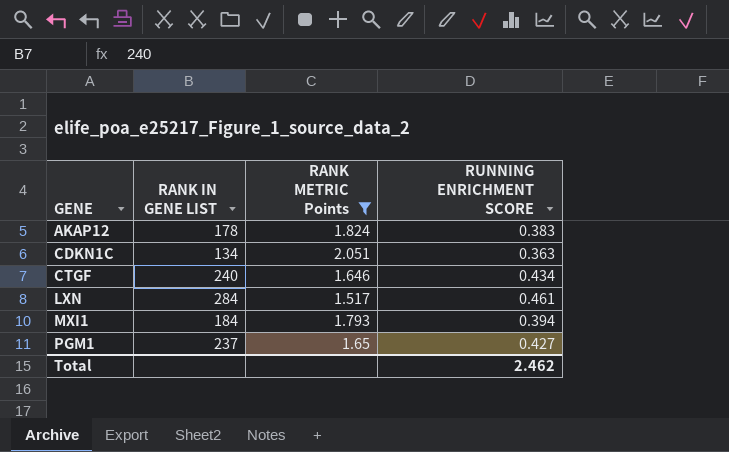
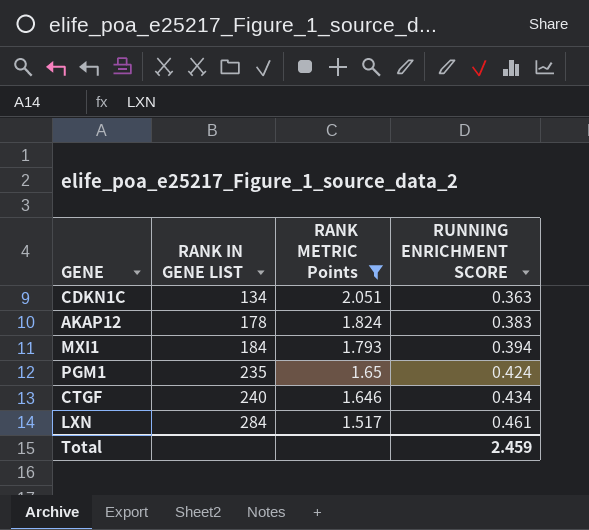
row order: GENE ascending -> RANK IN GENE LIST ascending
PGM1 | RANK IN GENE LIST: 237 -> 235
PGM1 | RUNNING ENRICHMENT SCORE: 0.427 -> 0.424
Total | RUNNING ENRICHMENT SCORE: 2.462 -> 2.459

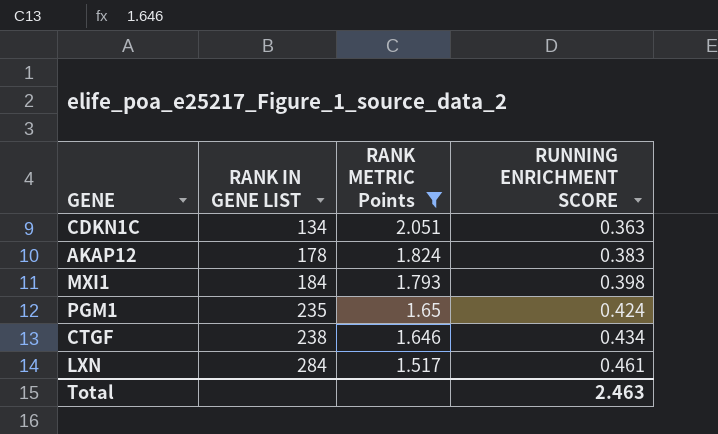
MXI1 | RUNNING ENRICHMENT SCORE: 0.394 -> 0.398
CTGF | RANK IN GENE LIST: 240 -> 238
Total | RUNNING ENRICHMENT SCORE: 2.459 -> 2.463

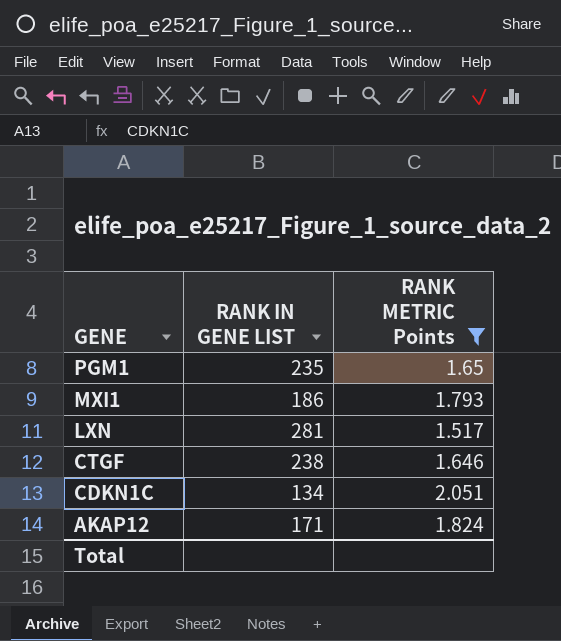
row order: RANK IN GENE LIST ascending -> GENE descending
column RUNNING ENRICHMENT SCORE | position: 4 -> none
MXI1 | RANK IN GENE LIST: 184 -> 186
LXN | RANK IN GENE LIST: 284 -> 281
AKAP12 | RANK IN GENE LIST: 178 -> 171

